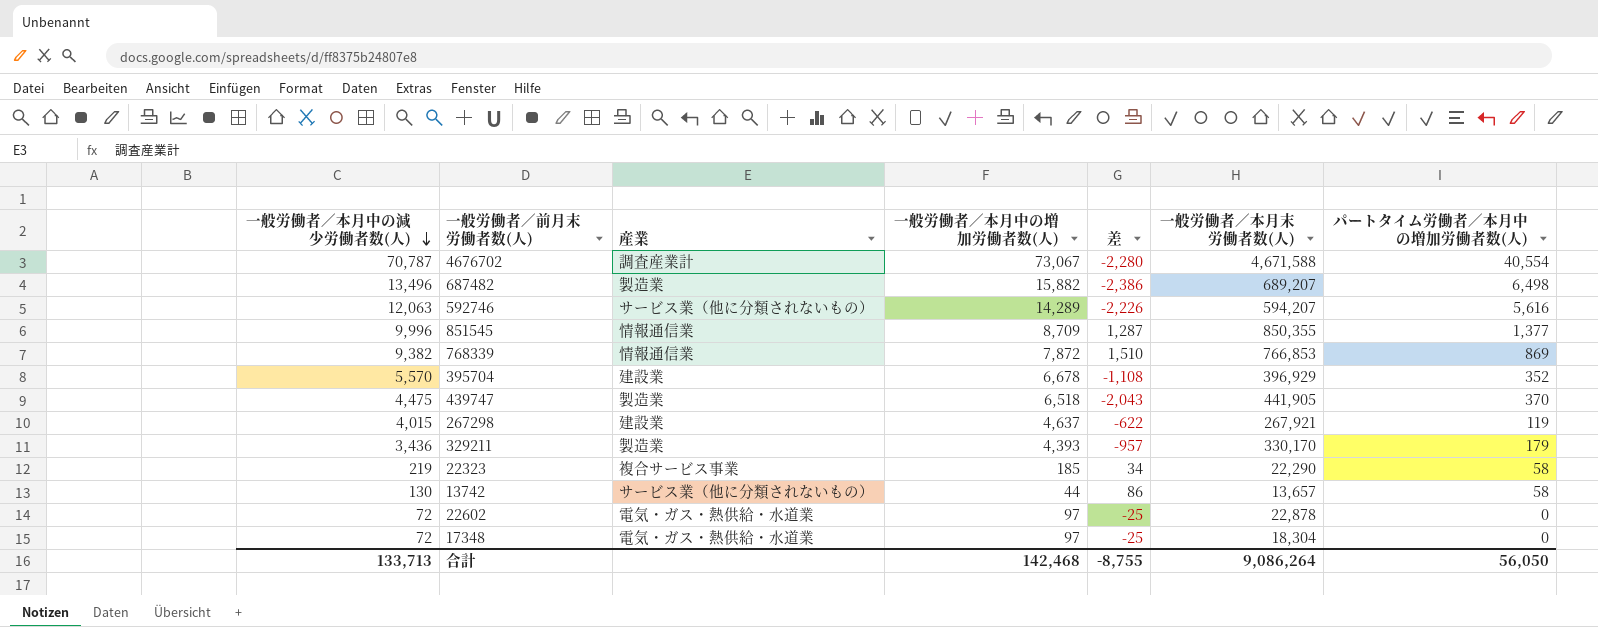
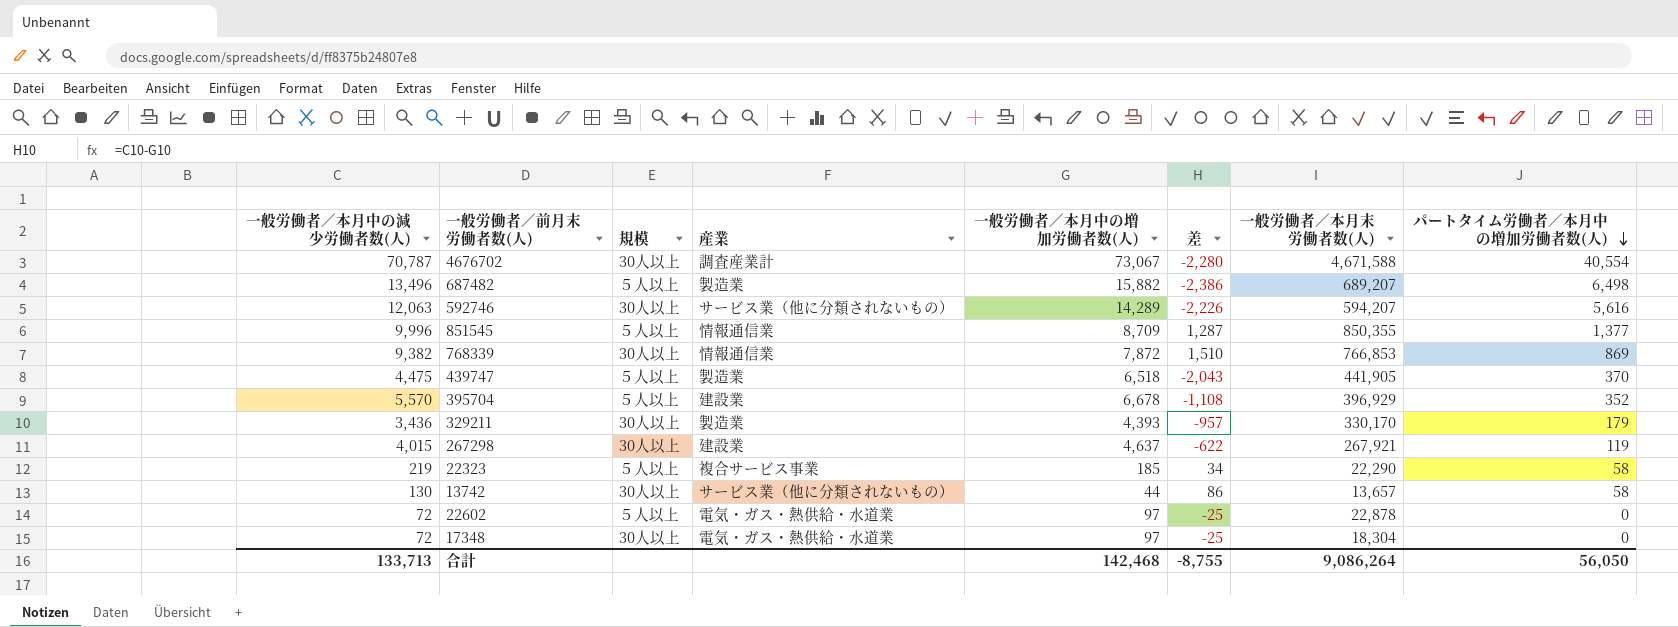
row order: 一般労働者／本月中の減少労働者数(人) descending -> パートタイム労働者／本月中の増加労働者数(人) descending
column 規模 | position: none -> 3

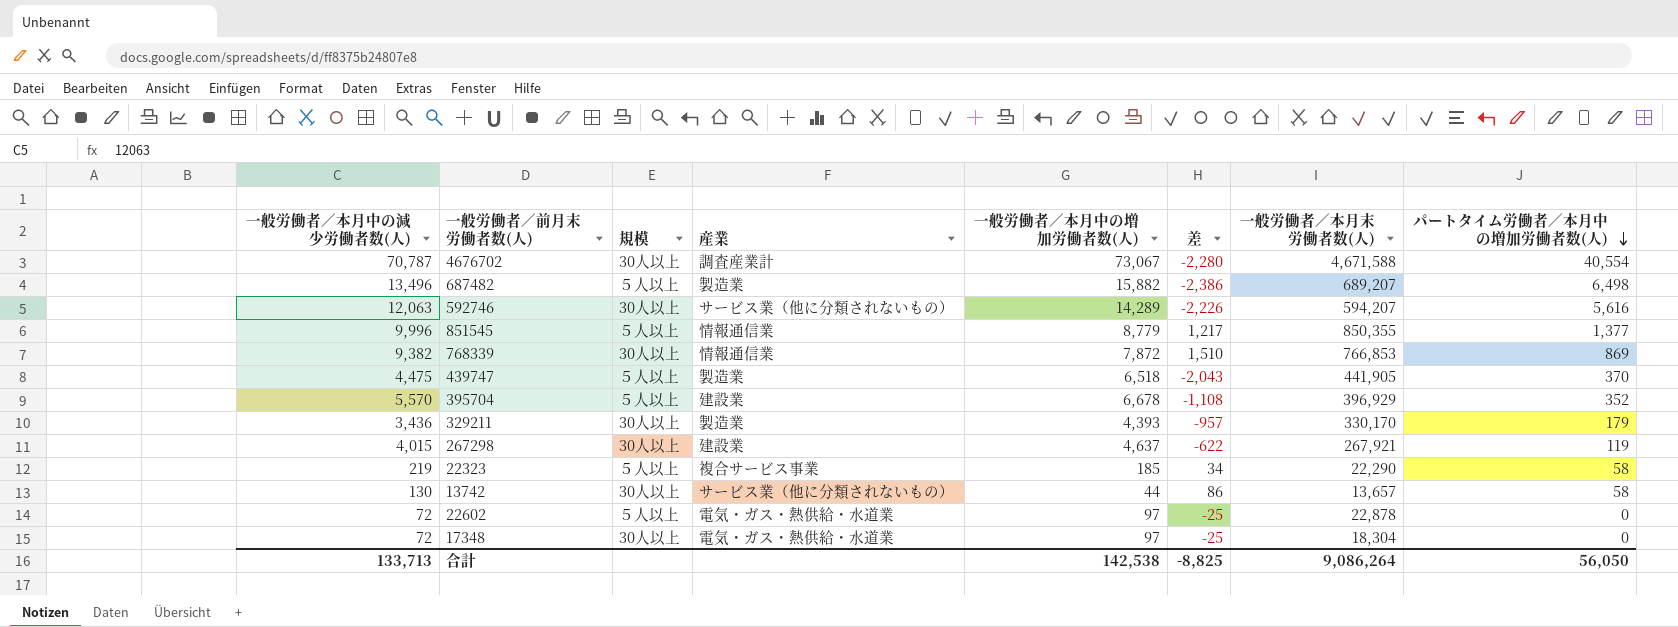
851545 | 一般労働者／本月中の増加労働者数(人): 8,709 -> 8,779
851545 | 差: 1,287 -> 1,217
合計 | 一般労働者／本月中の増加労働者数(人): 142,468 -> 142,538
合計 | 差: -8,755 -> -8,825

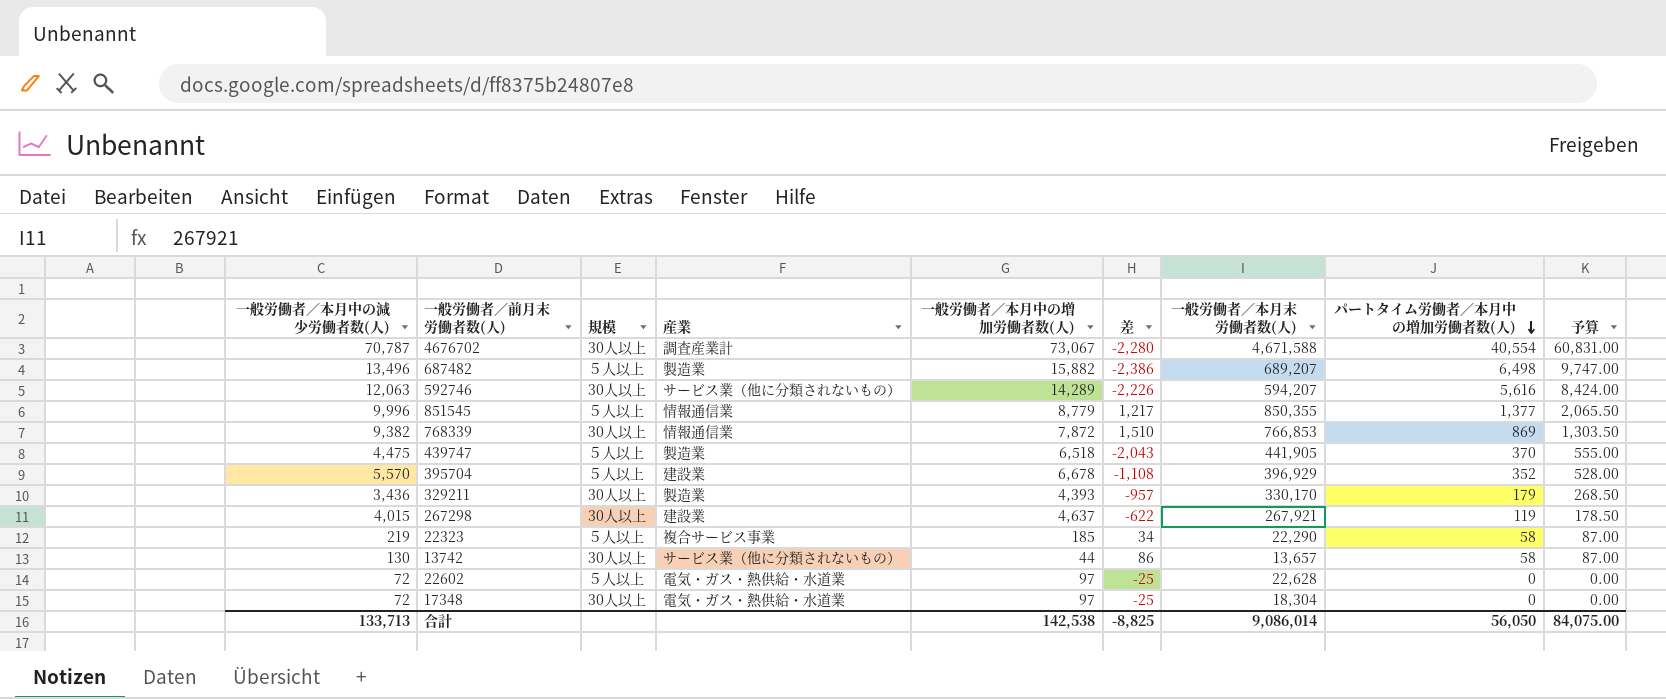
column 予算 | formula: none -> [パートタイム労働者／本月中の増加労働者数(人)] * 1.5
22602 | 一般労働者／本月末労働者数(人): 22,878 -> 22,628
合計 | 一般労働者／本月末労働者数(人): 9,086,264 -> 9,086,014

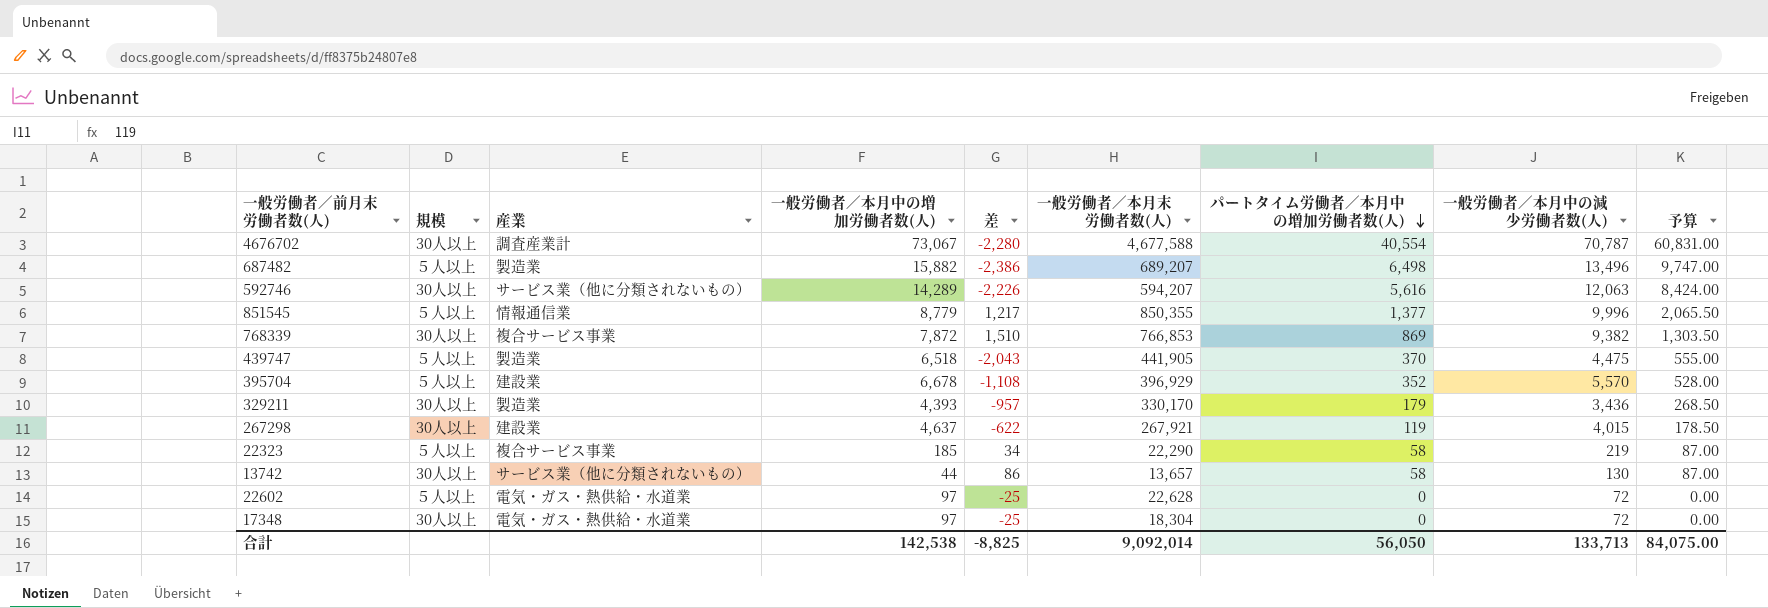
column 一般労働者／本月中の減少労働者数(人) | position: 1 -> 8
4676702 | 一般労働者／本月末労働者数(人): 4,671,588 -> 4,677,588
768339 | 産業: 情報通信業 -> 複合サービス事業
合計 | 一般労働者／本月末労働者数(人): 9,086,014 -> 9,092,014

